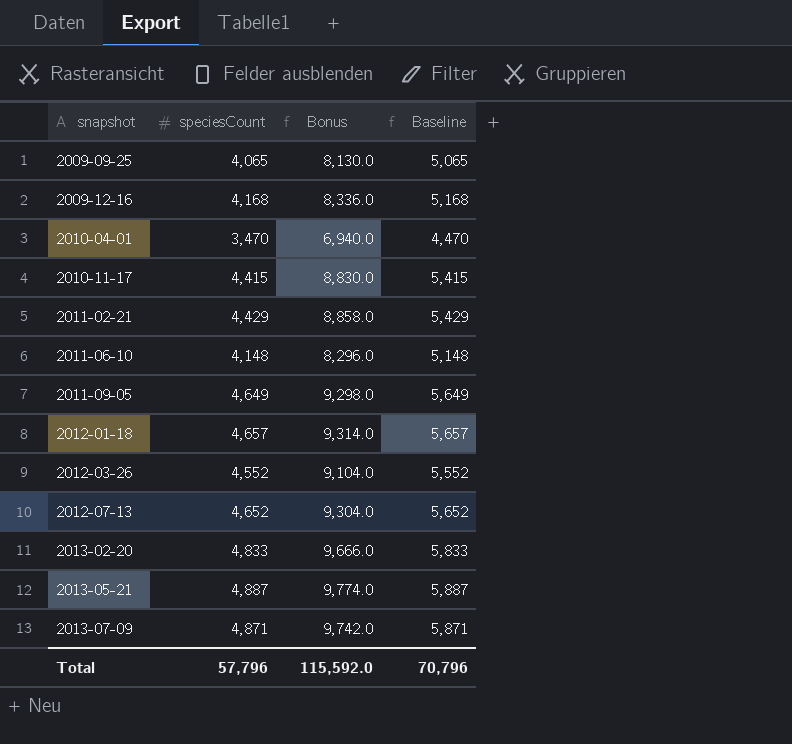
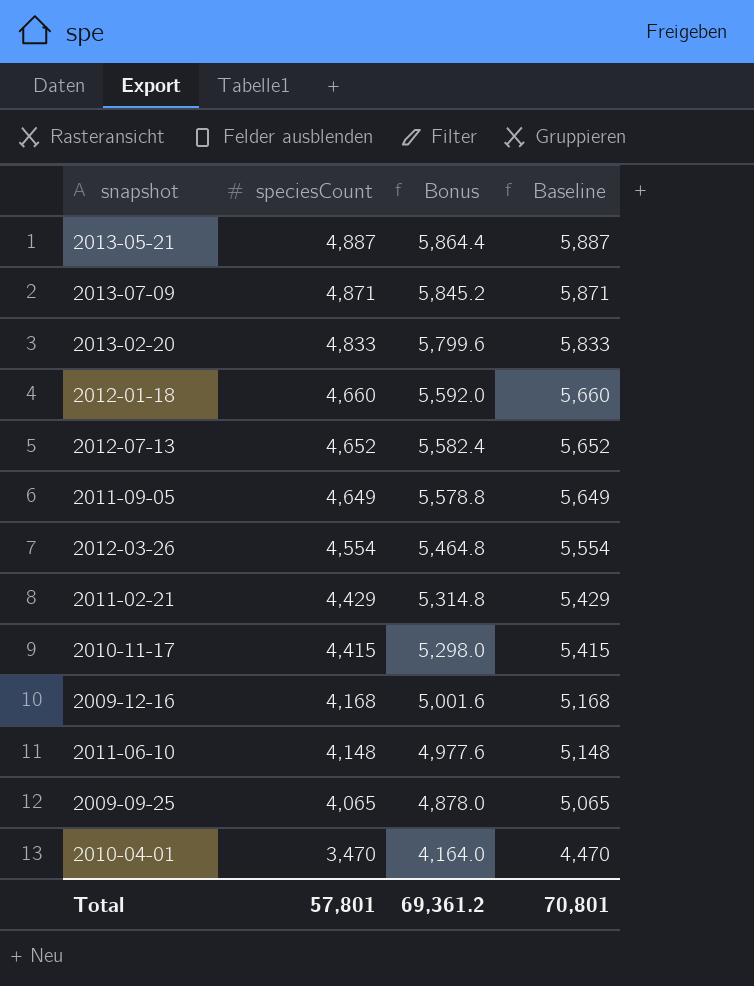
row order: snapshot ascending -> speciesCount descending
column Bonus | formula: [speciesCount] * 2 -> [speciesCount] * 1.2
2012-01-18 | speciesCount: 4,657 -> 4,660
2012-01-18 | Baseline: 5,657 -> 5,660
2012-03-26 | speciesCount: 4,552 -> 4,554
2012-03-26 | Baseline: 5,552 -> 5,554
Total | speciesCount: 57,796 -> 57,801
Total | Bonus: 115,592.0 -> 69,361.2
Total | Baseline: 70,796 -> 70,801

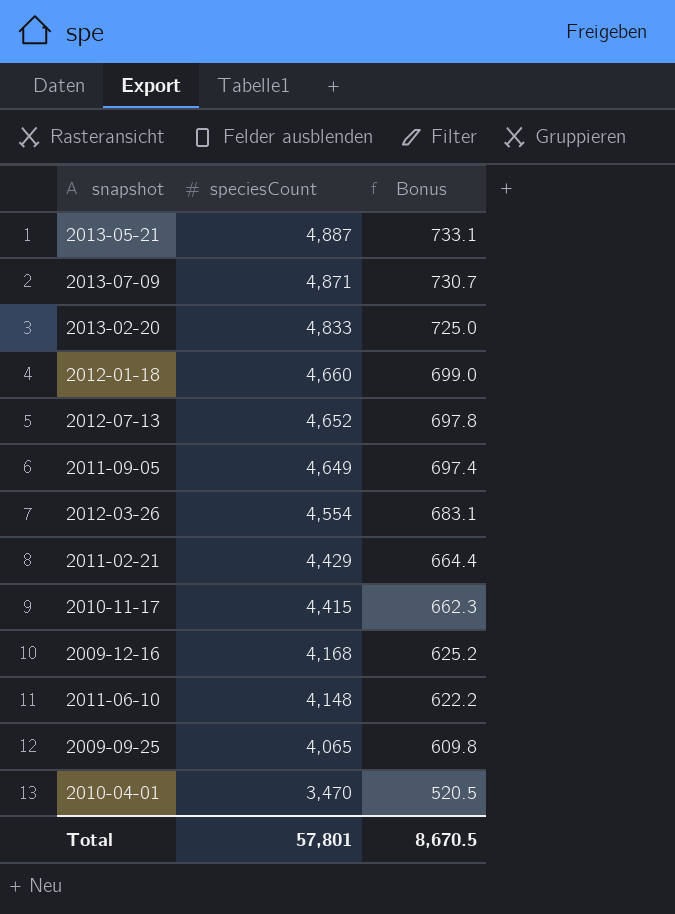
column Baseline | formula: [speciesCount] + 1000 -> none
column Bonus | formula: [speciesCount] * 1.2 -> [speciesCount] * 0.15
Total | Bonus: 69,361.2 -> 8,670.5

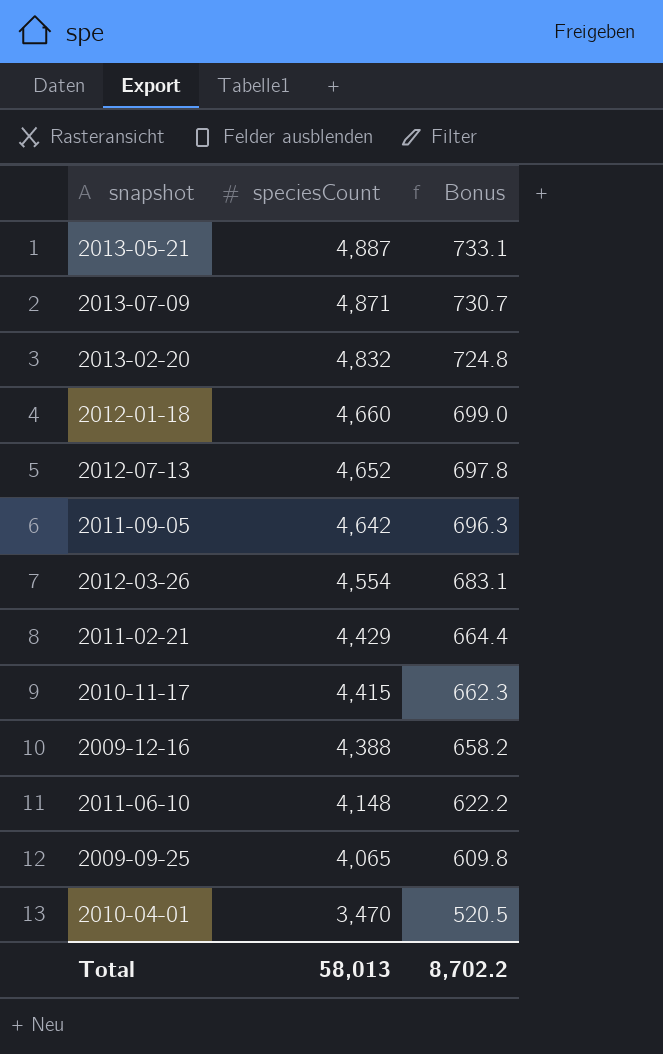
2013-02-20 | speciesCount: 4,833 -> 4,832
2013-02-20 | Bonus: 725.0 -> 724.8
2011-09-05 | speciesCount: 4,649 -> 4,642
2011-09-05 | Bonus: 697.4 -> 696.3
2009-12-16 | speciesCount: 4,168 -> 4,388
2009-12-16 | Bonus: 625.2 -> 658.2
Total | speciesCount: 57,801 -> 58,013
Total | Bonus: 8,670.5 -> 8,702.2

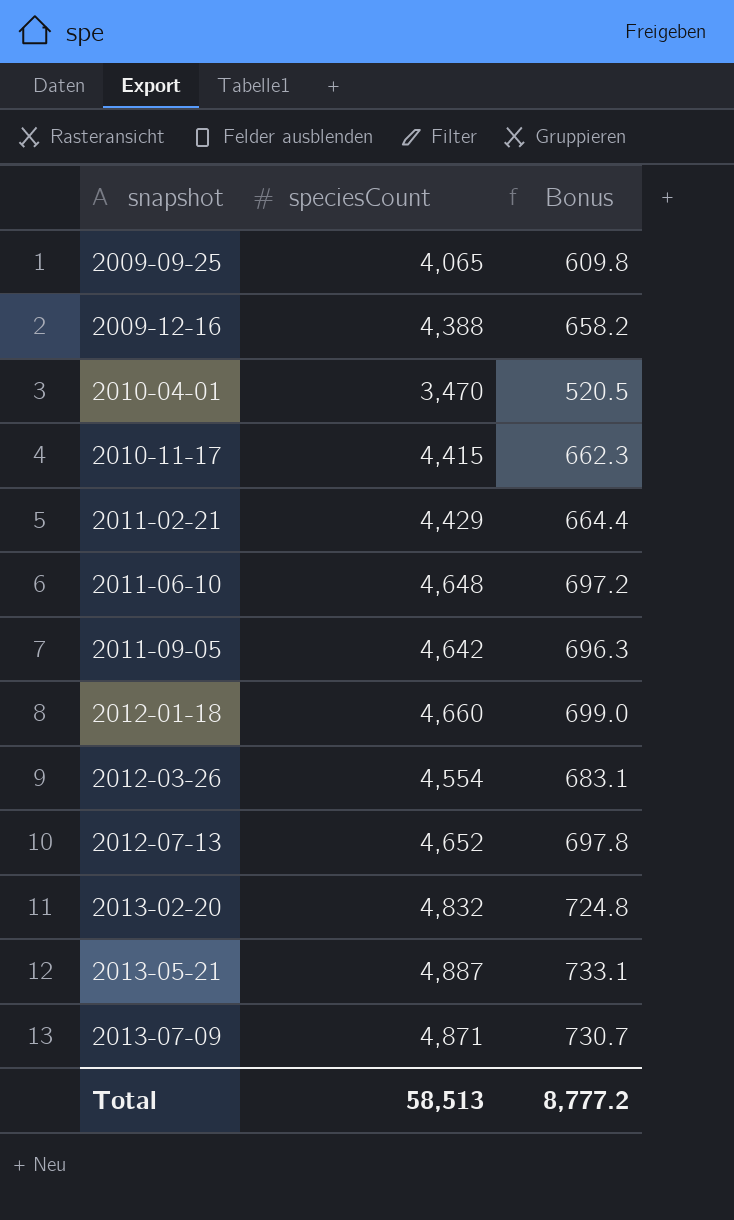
row order: speciesCount descending -> snapshot ascending
2011-06-10 | speciesCount: 4,148 -> 4,648
2011-06-10 | Bonus: 622.2 -> 697.2
Total | speciesCount: 58,013 -> 58,513
Total | Bonus: 8,702.2 -> 8,777.2

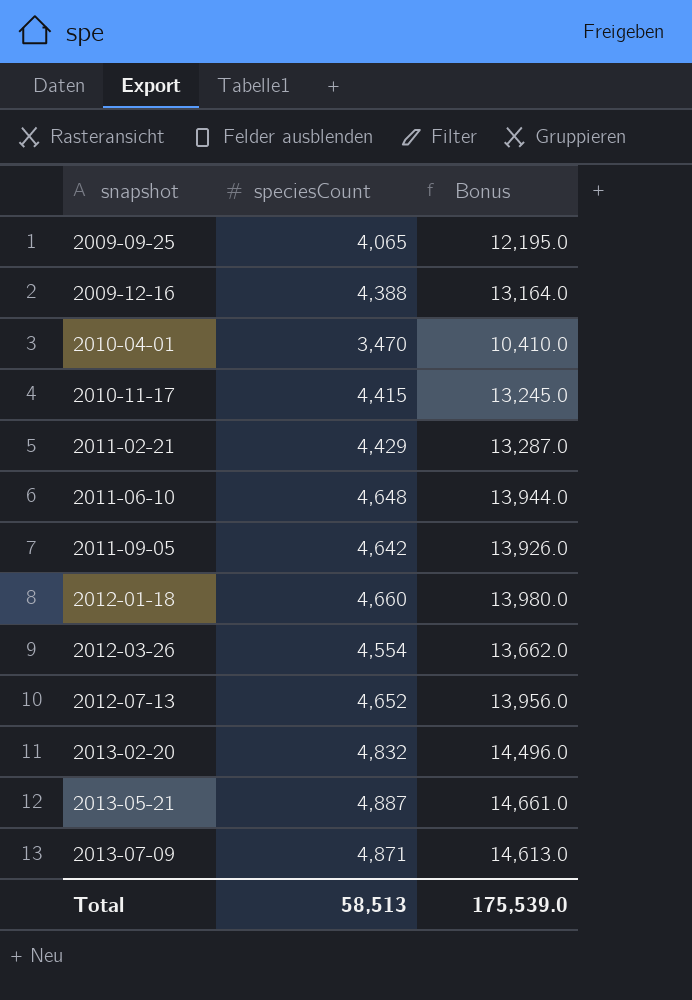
column Bonus | formula: [speciesCount] * 0.15 -> [speciesCount] * 3
Total | Bonus: 8,777.2 -> 175,539.0

